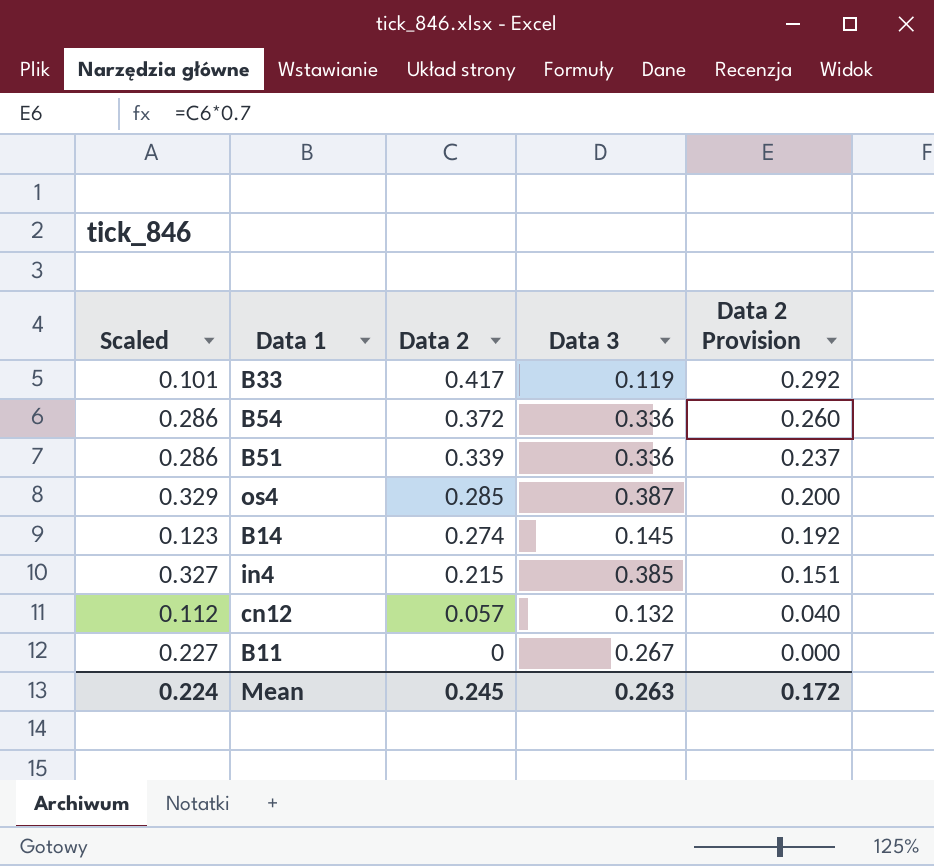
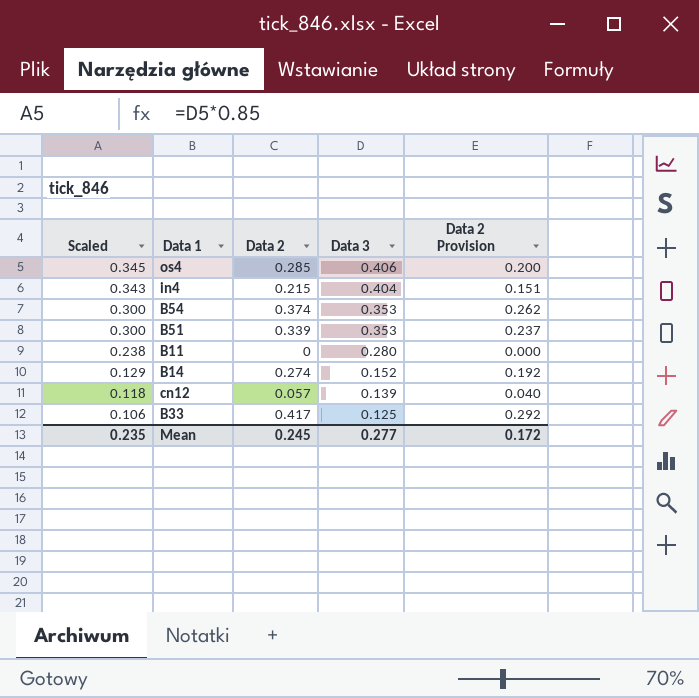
row order: Data 2 descending -> Scaled descending
os4 | Scaled: 0.329 -> 0.345
os4 | Data 3: 0.387 -> 0.406
in4 | Scaled: 0.327 -> 0.343
in4 | Data 3: 0.385 -> 0.404
B54 | Scaled: 0.286 -> 0.300
B54 | Data 2: 0.372 -> 0.374
B54 | Data 3: 0.336 -> 0.353
B54 | Data 2 Provision: 0.260 -> 0.262
B51 | Scaled: 0.286 -> 0.300
B51 | Data 3: 0.336 -> 0.353
B11 | Scaled: 0.227 -> 0.238
B11 | Data 3: 0.267 -> 0.280
B14 | Scaled: 0.123 -> 0.129
B14 | Data 3: 0.145 -> 0.152
cn12 | Scaled: 0.112 -> 0.118
cn12 | Data 3: 0.132 -> 0.139
B33 | Scaled: 0.101 -> 0.106
B33 | Data 3: 0.119 -> 0.125
Mean | Scaled: 0.224 -> 0.235
Mean | Data 3: 0.263 -> 0.277

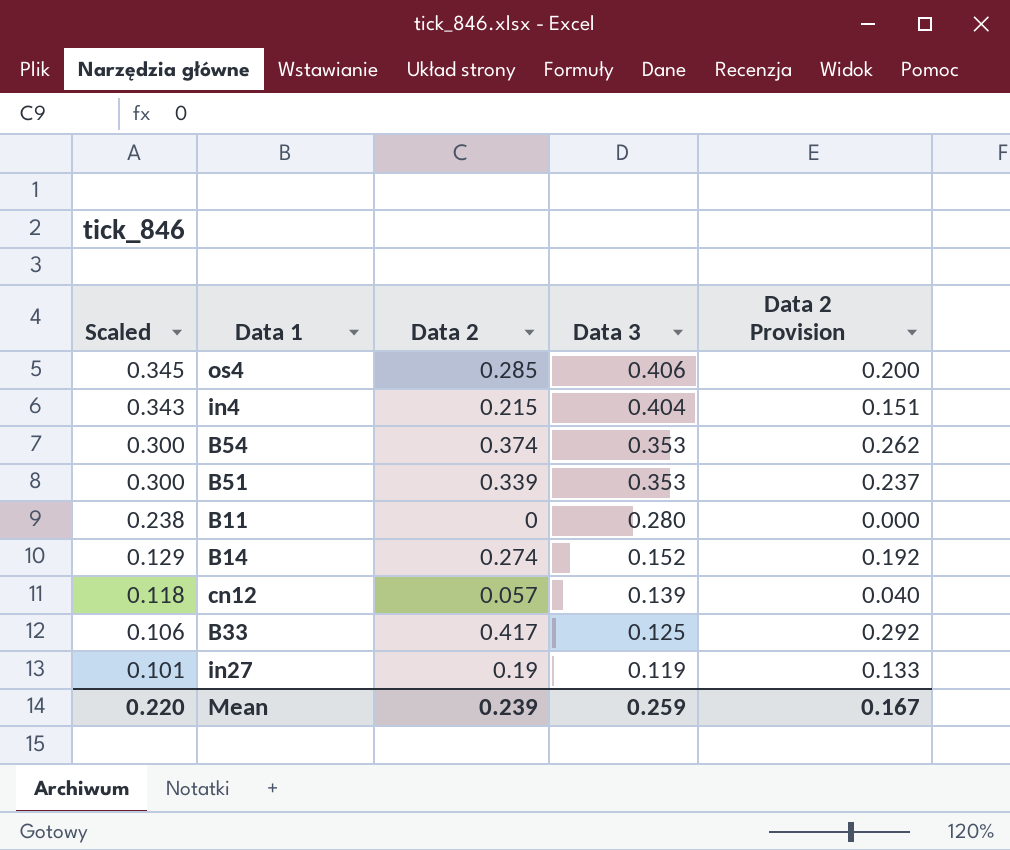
row in27: none -> 0.101 | 0.19 | 0.119 | 0.133
Mean | Scaled: 0.235 -> 0.220
Mean | Data 2: 0.245 -> 0.239
Mean | Data 3: 0.277 -> 0.259
Mean | Data 2 Provision: 0.172 -> 0.167

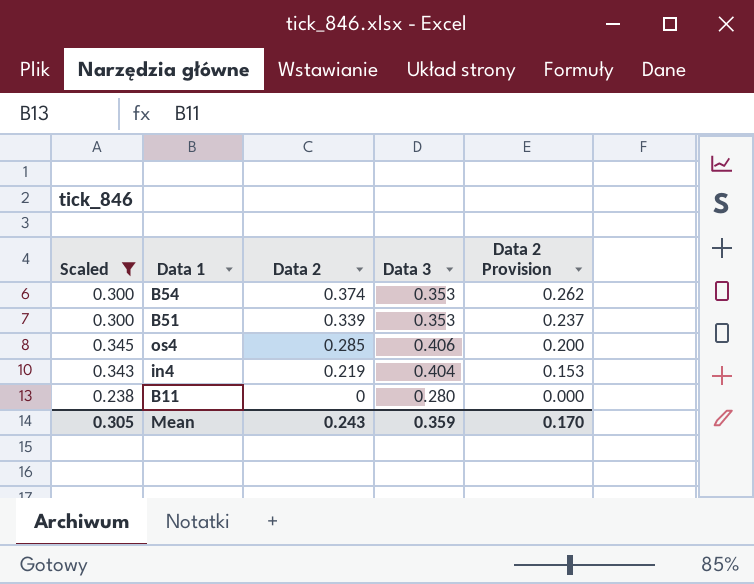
filter: none -> Scaled >= 0.238
row order: Scaled descending -> Data 2 descending
in4 | Data 2: 0.215 -> 0.219
in4 | Data 2 Provision: 0.151 -> 0.153
Mean | Scaled: 0.220 -> 0.305
Mean | Data 2: 0.239 -> 0.243
Mean | Data 3: 0.259 -> 0.359
Mean | Data 2 Provision: 0.167 -> 0.170

